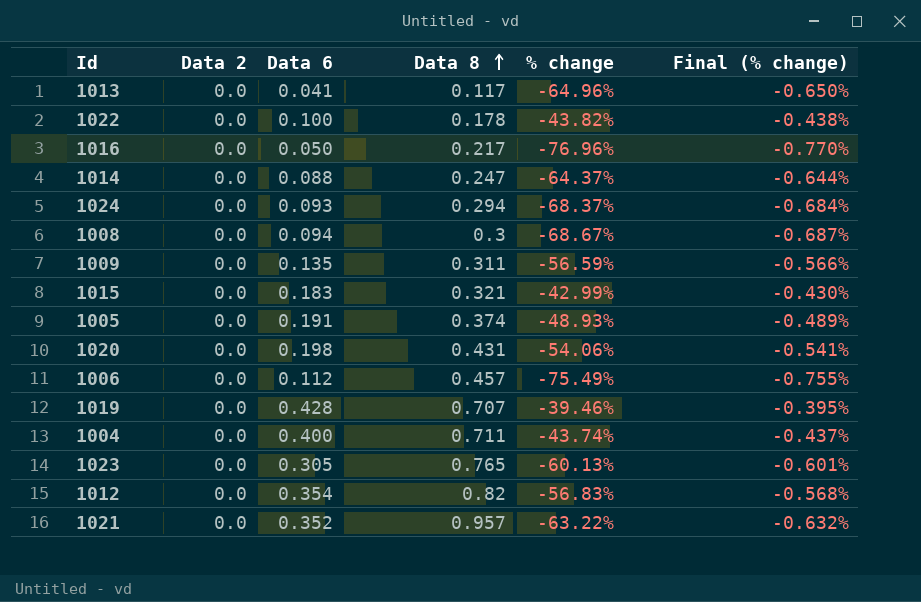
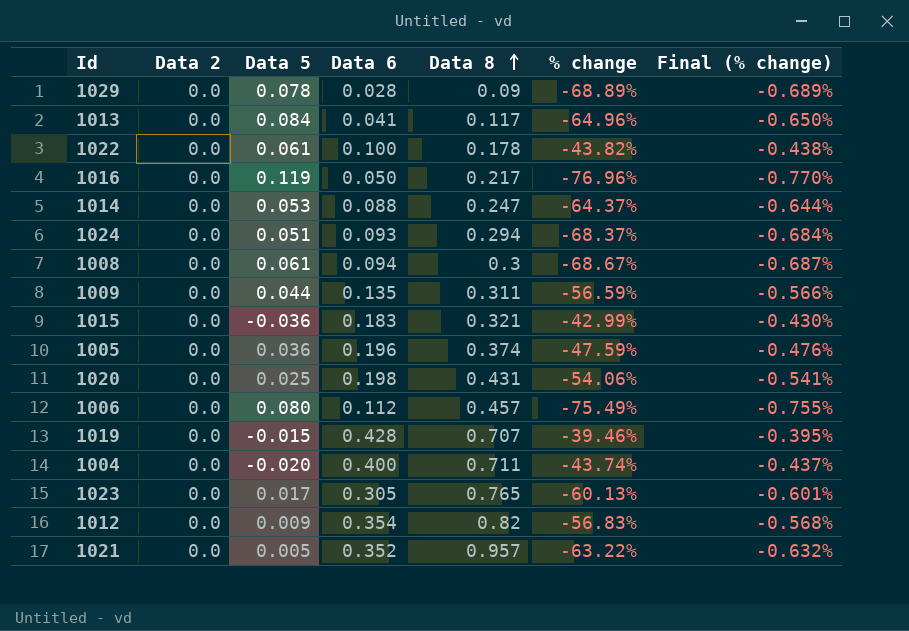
column Data 5 | position: none -> 3
row 1029: none -> 0.0 | 0.078 | 0.028 | 0.09 | -68.89% | -0.689%
1005 | Data 6: 0.191 -> 0.196
1005 | % change: -48.93% -> -47.59%
1005 | Final (% change): -0.489% -> -0.476%

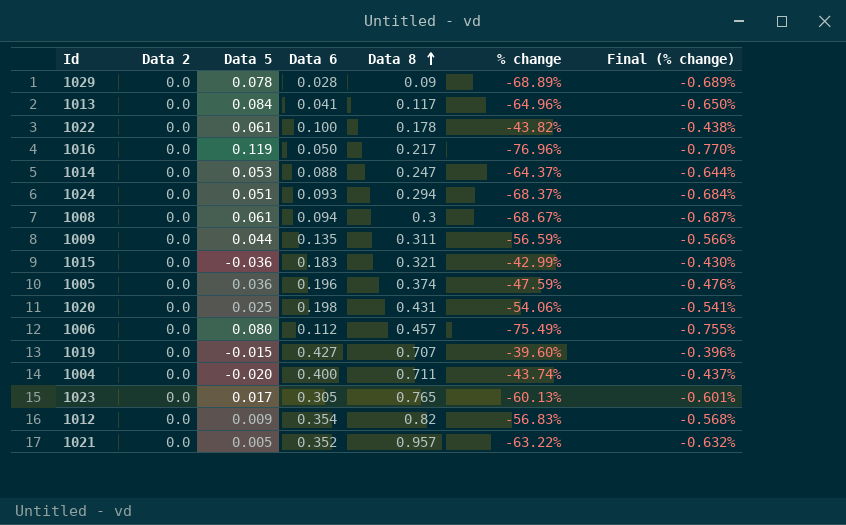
1019 | Data 6: 0.428 -> 0.427
1019 | % change: -39.46% -> -39.60%
1019 | Final (% change): -0.395% -> -0.396%

